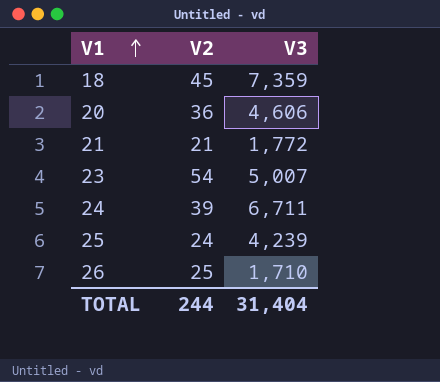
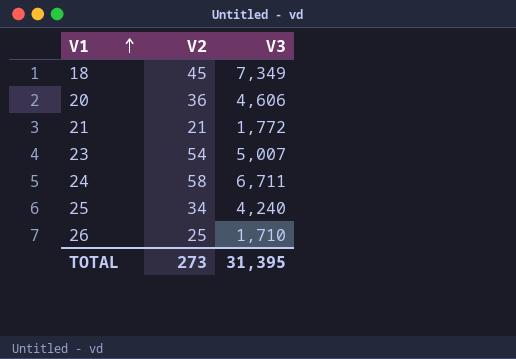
18 | V3: 7,359 -> 7,349
24 | V2: 39 -> 58
25 | V2: 24 -> 34
25 | V3: 4,239 -> 4,240
TOTAL | V2: 244 -> 273
TOTAL | V3: 31,404 -> 31,395

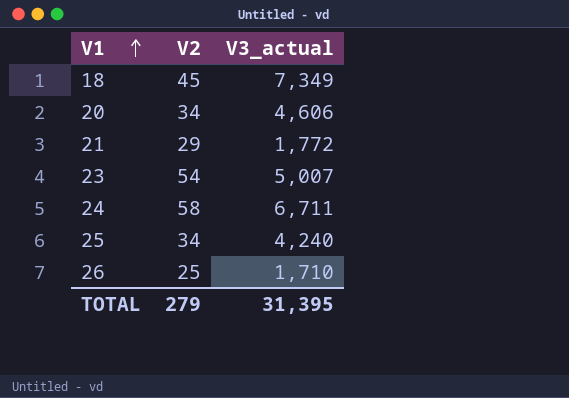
column name: V3 -> V3_actual
20 | V2: 36 -> 34
21 | V2: 21 -> 29
TOTAL | V2: 273 -> 279

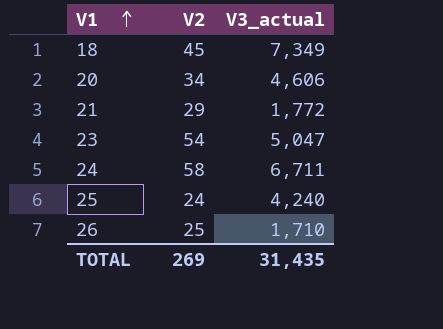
23 | V3_actual: 5,007 -> 5,047
25 | V2: 34 -> 24
TOTAL | V2: 279 -> 269
TOTAL | V3_actual: 31,395 -> 31,435

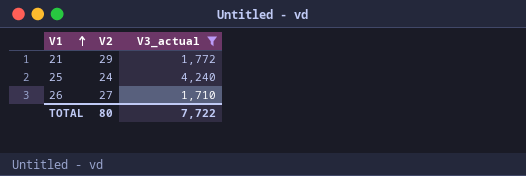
filter: none -> V3_actual <= 4,240
26 | V2: 25 -> 27
TOTAL | V2: 269 -> 80
TOTAL | V3_actual: 31,435 -> 7,722

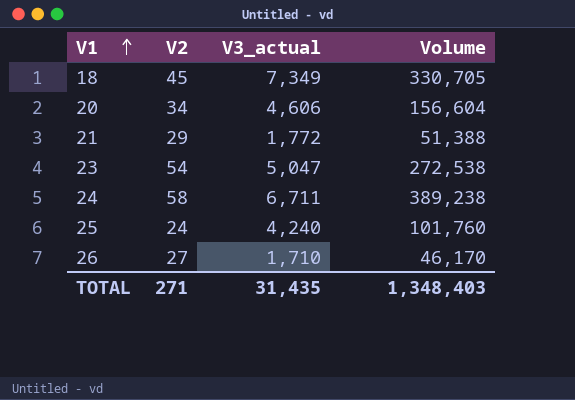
filter: V3_actual <= 4,240 -> none
column Volume | formula: none -> [V2] * [V3_actual]
TOTAL | V2: 80 -> 271
TOTAL | V3_actual: 7,722 -> 31,435

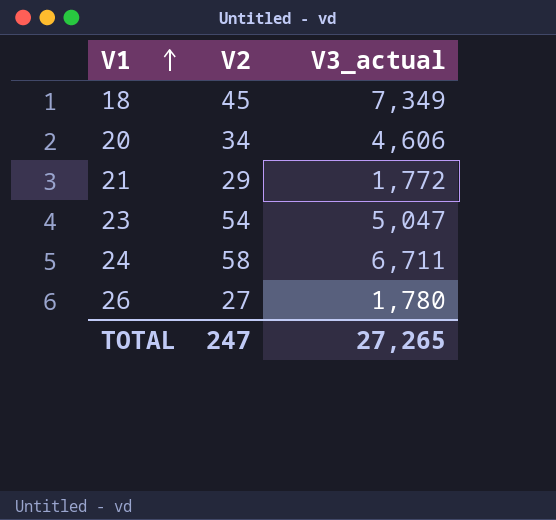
column Volume | formula: [V2] * [V3_actual] -> none
row 25: 24 | 4,240 | 101,760 -> none
26 | V3_actual: 1,710 -> 1,780
TOTAL | V2: 271 -> 247
TOTAL | V3_actual: 31,435 -> 27,265

